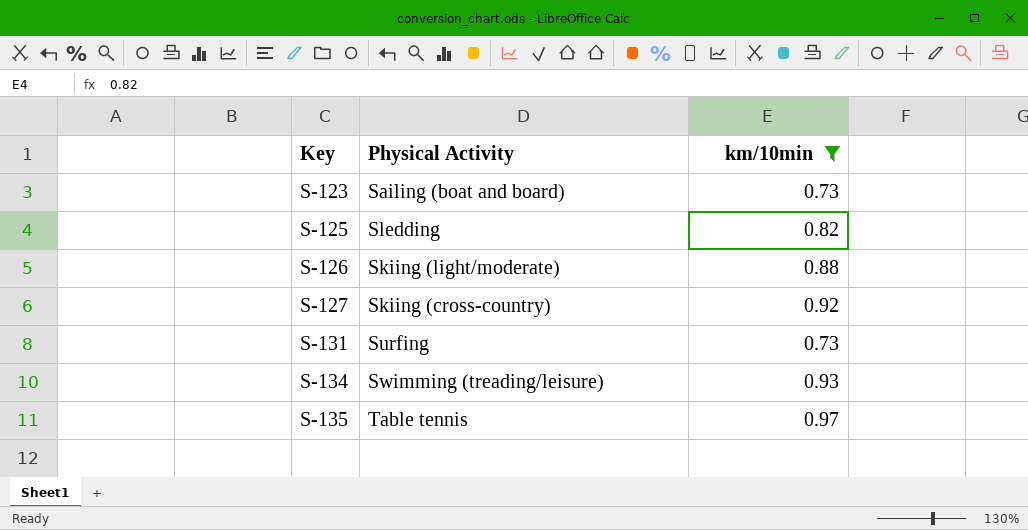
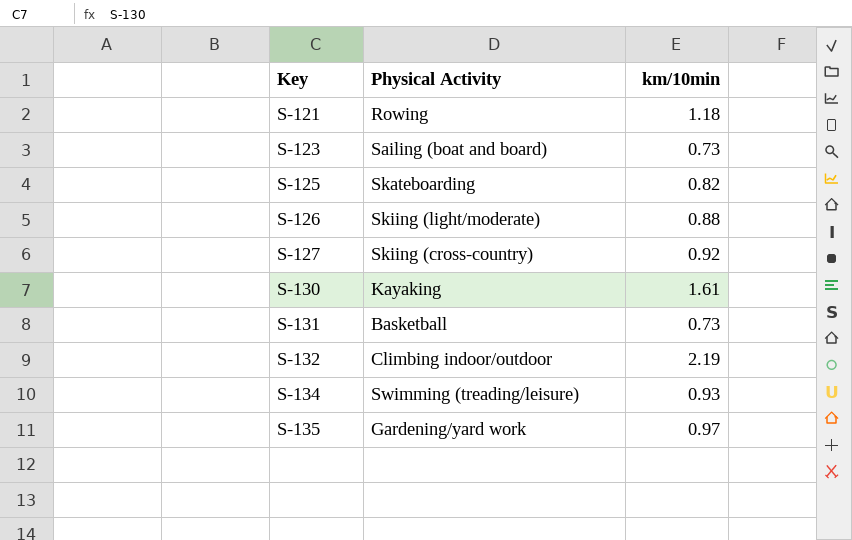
filter: km/10min <= 0.97 -> none
S-125 | Physical Activity: Sledding -> Skateboarding
S-131 | Physical Activity: Surfing -> Basketball
S-135 | Physical Activity: Table tennis -> Gardening/yard work

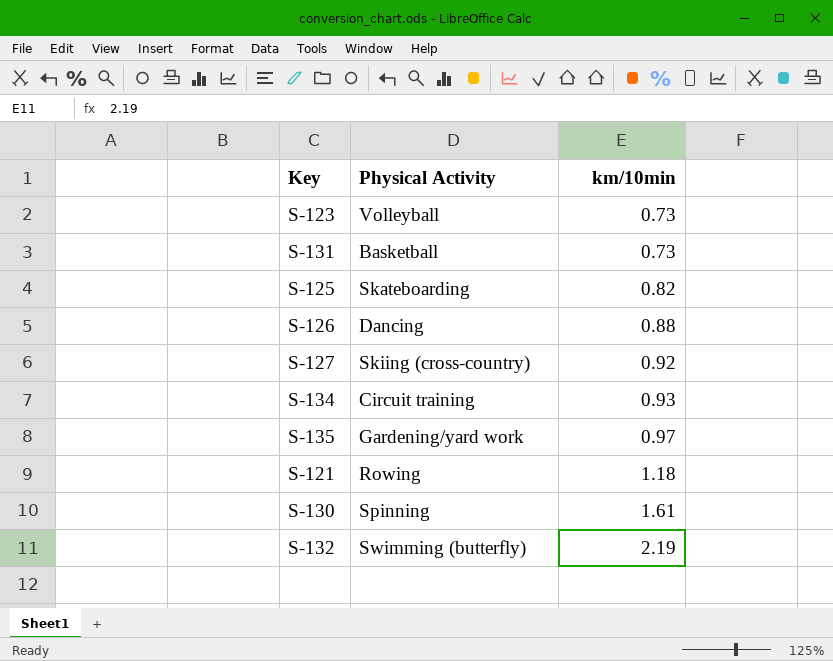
row order: Key ascending -> km/10min ascending
S-123 | Physical Activity: Sailing (boat and board) -> Volleyball
S-126 | Physical Activity: Skiing (light/moderate) -> Dancing
S-134 | Physical Activity: Swimming (treading/leisure) -> Circuit training
S-130 | Physical Activity: Kayaking -> Spinning
S-132 | Physical Activity: Climbing indoor/outdoor -> Swimming (butterfly)

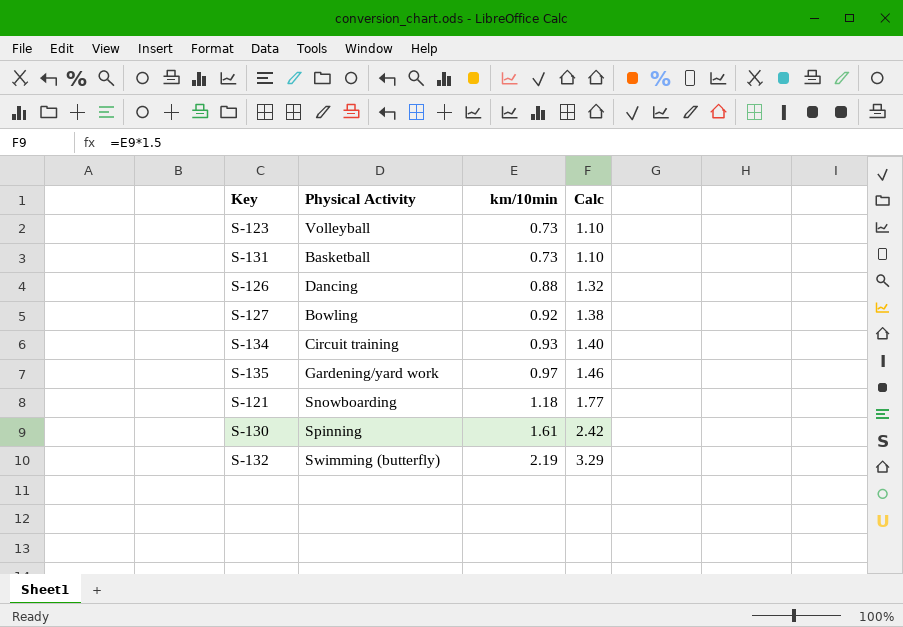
column Calc | formula: none -> [km/10min] * 1.5
row S-125: Skateboarding | 0.82 -> none
S-127 | Physical Activity: Skiing (cross-country) -> Bowling
S-121 | Physical Activity: Rowing -> Snowboarding

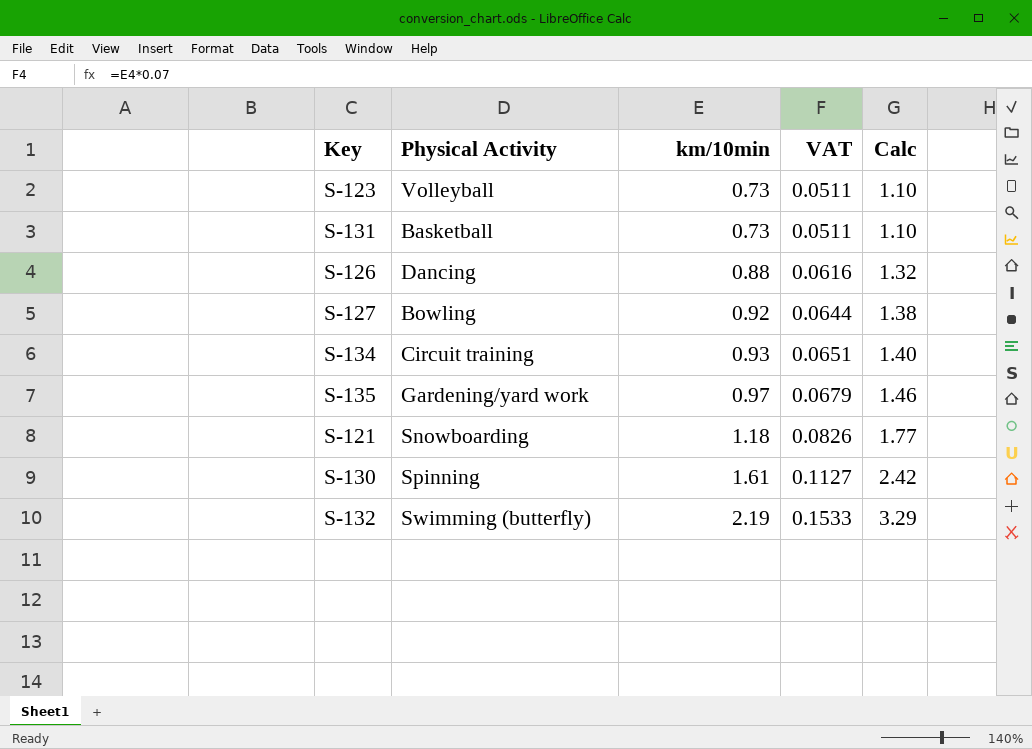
column VAT | formula: none -> [km/10min] * 0.07

